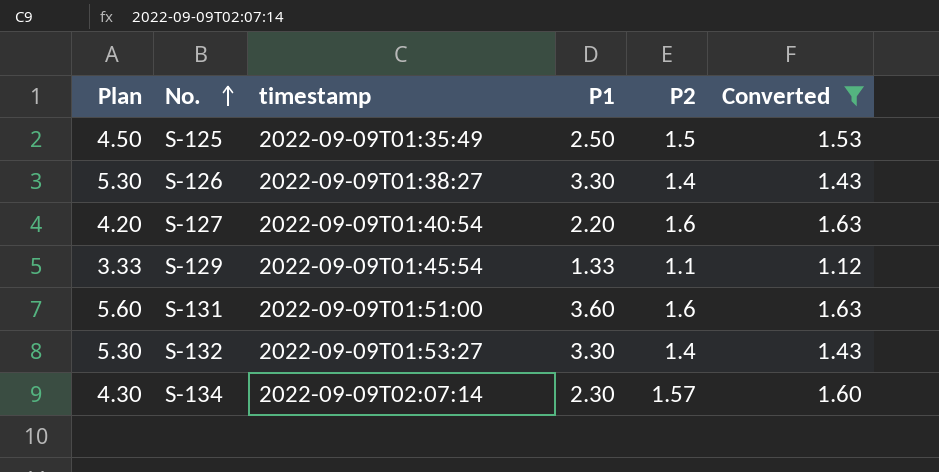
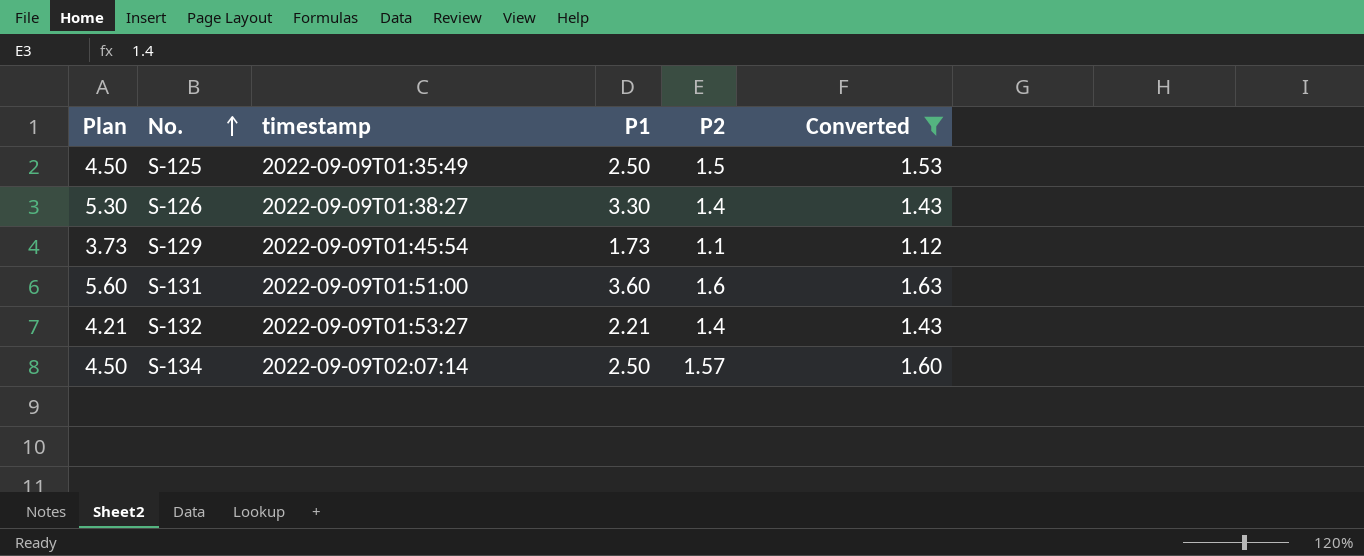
row S-127: 4.20 | 2022-09-09T01:40:54 | 2.20 | 1.6 | 1.63 -> none
S-129 | Plan: 3.33 -> 3.73
S-129 | P1: 1.33 -> 1.73
S-132 | Plan: 5.30 -> 4.21
S-132 | P1: 3.30 -> 2.21
S-134 | Plan: 4.30 -> 4.50
S-134 | P1: 2.30 -> 2.50

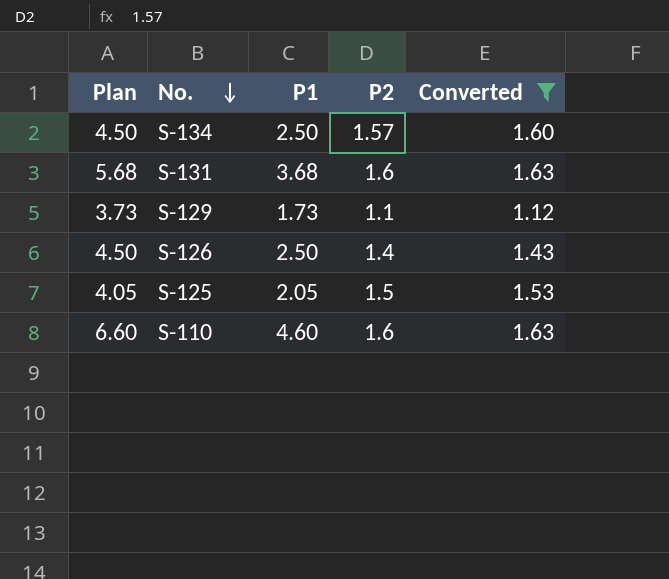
row order: No. ascending -> No. descending
column timestamp | position: 3 -> none
row S-132: 4.21 | 2022-09-09T01:53:27 | 2.21 | 1.4 | 1.43 -> none
S-131 | Plan: 5.60 -> 5.68
S-131 | P1: 3.60 -> 3.68
S-126 | Plan: 5.30 -> 4.50
S-126 | P1: 3.30 -> 2.50
S-125 | Plan: 4.50 -> 4.05
S-125 | P1: 2.50 -> 2.05
row S-110: none -> 6.60 | 4.60 | 1.6 | 1.63

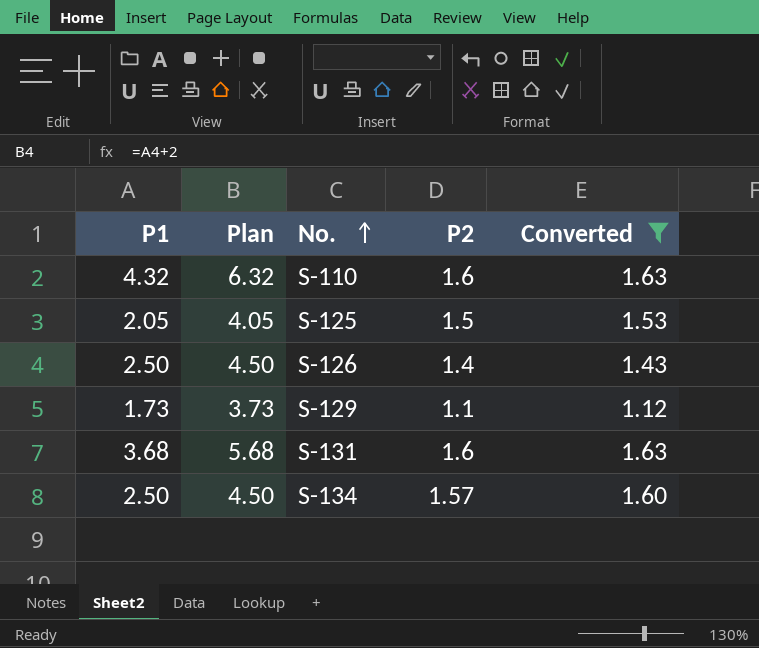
row order: No. descending -> No. ascending
column P1 | position: 3 -> 1
S-110 | P1: 4.60 -> 4.32
S-110 | Plan: 6.60 -> 6.32

